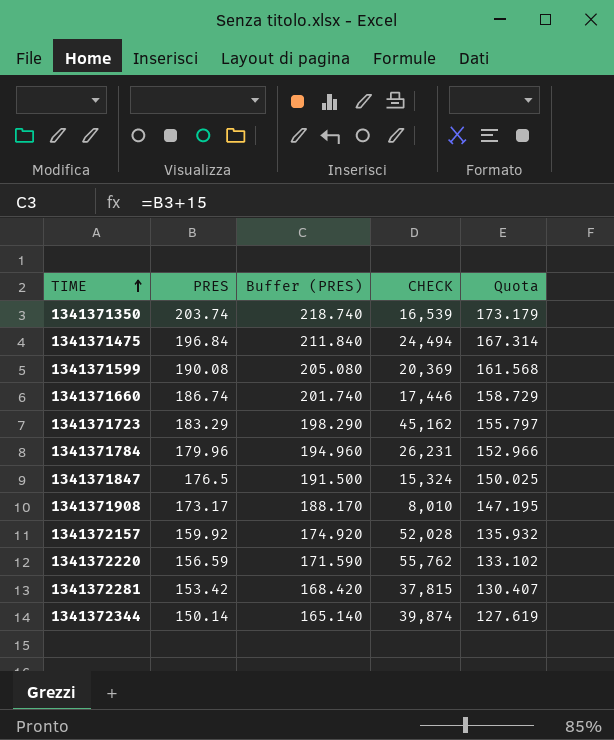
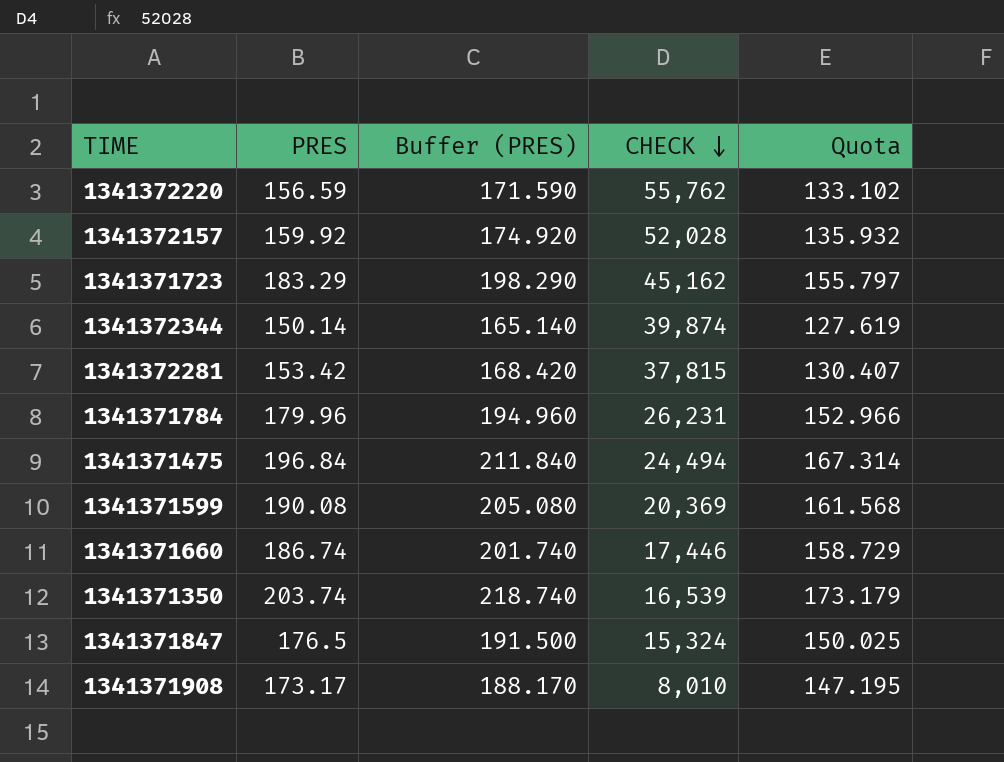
row order: TIME ascending -> CHECK descending

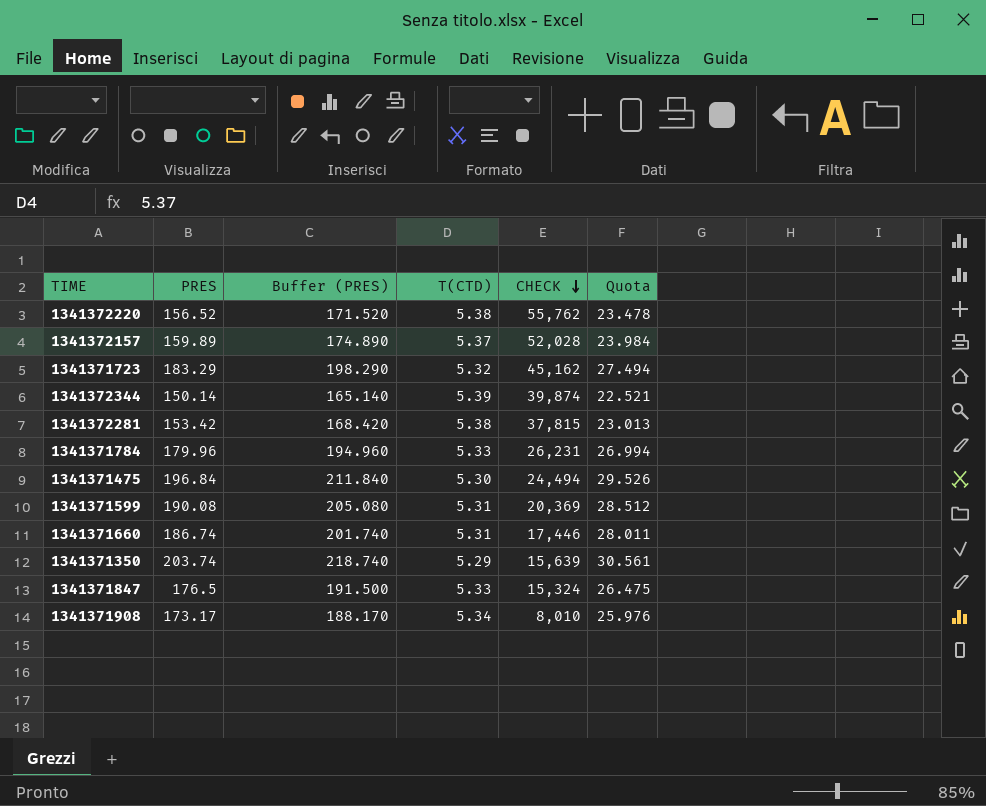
column T(CTD) | position: none -> 4
column Quota | formula: [PRES] * 0.85 -> [PRES] * 0.15
1341372220 | PRES: 156.59 -> 156.52
1341372220 | Buffer (PRES): 171.590 -> 171.520
1341372157 | PRES: 159.92 -> 159.89
1341372157 | Buffer (PRES): 174.920 -> 174.890
1341371350 | CHECK: 16,539 -> 15,639

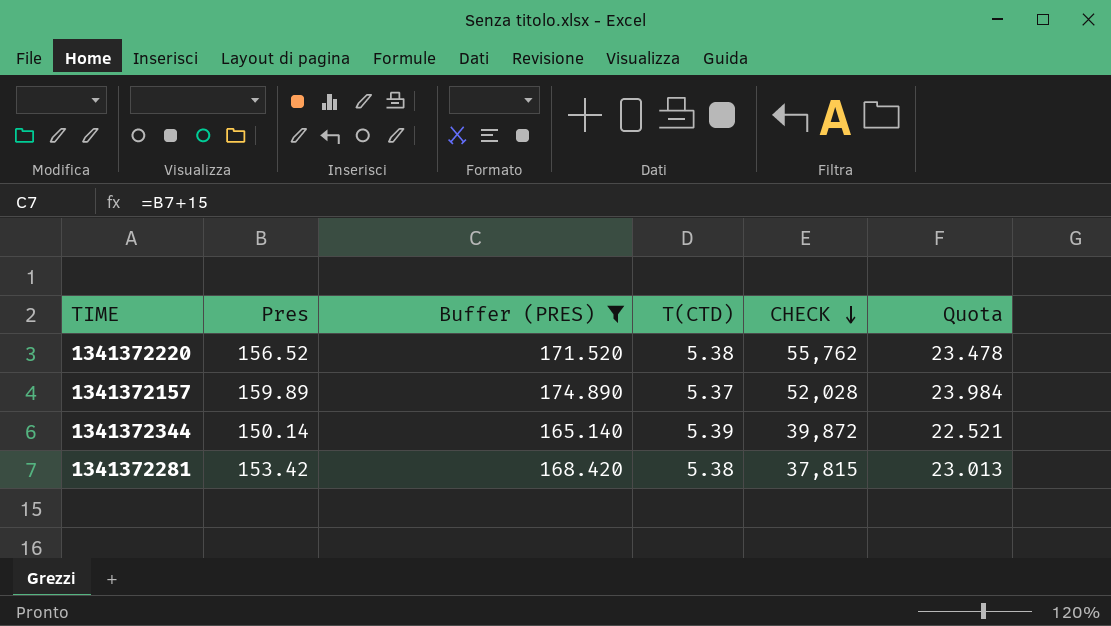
filter: none -> Buffer (PRES) <= 174.890
column name: PRES -> Pres
1341372344 | CHECK: 39,874 -> 39,872

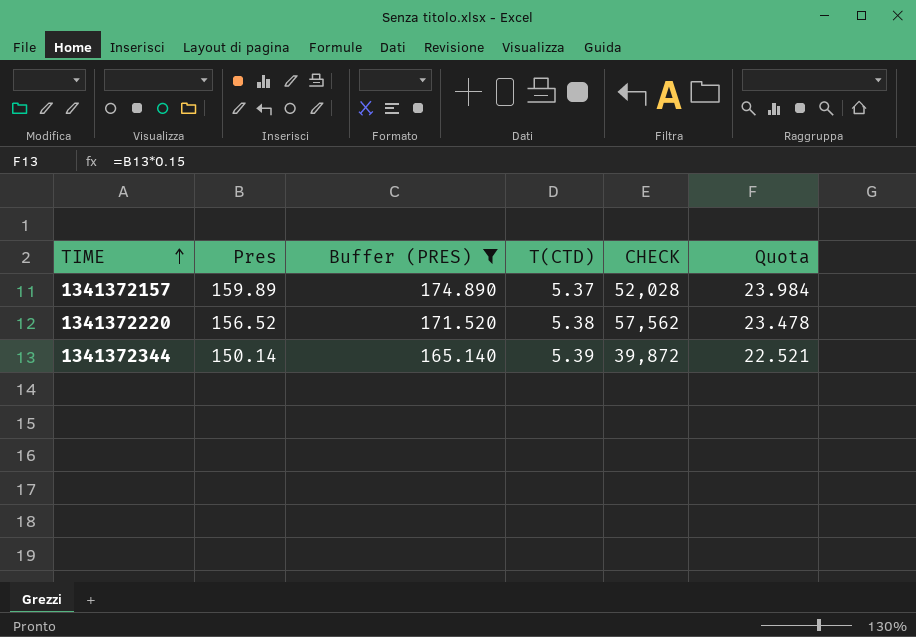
row order: CHECK descending -> TIME ascending
row 1341372281: 153.42 | 168.420 | 5.38 | 37,815 | 23.013 -> none
1341372220 | CHECK: 55,762 -> 57,562

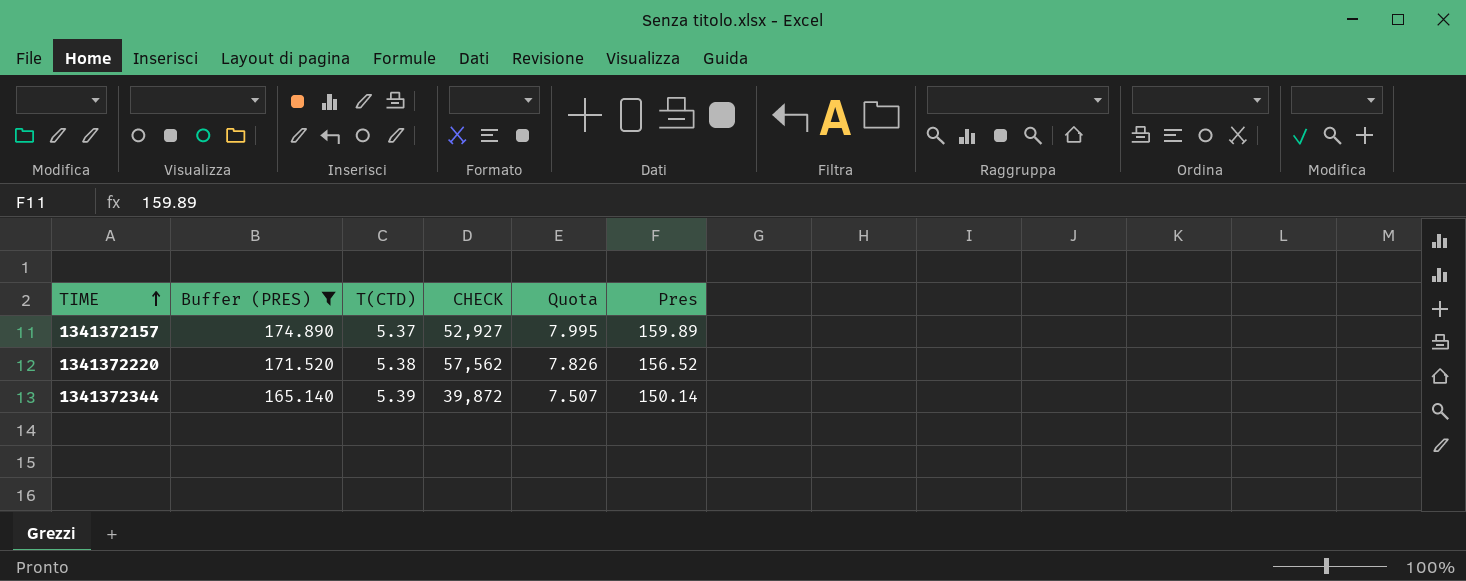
column Quota | formula: [Pres] * 0.15 -> [Pres] * 0.05
column Pres | position: 2 -> 6
1341372157 | CHECK: 52,028 -> 52,927

